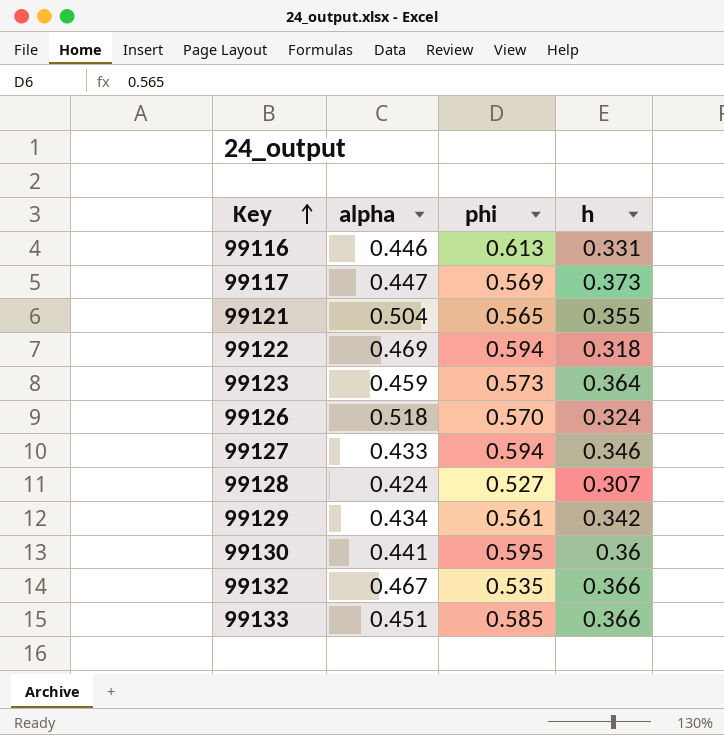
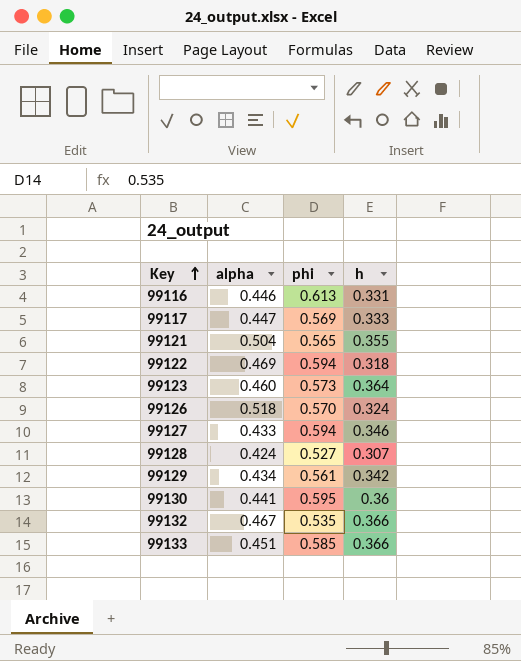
99117 | h: 0.373 -> 0.333
99123 | alpha: 0.459 -> 0.460

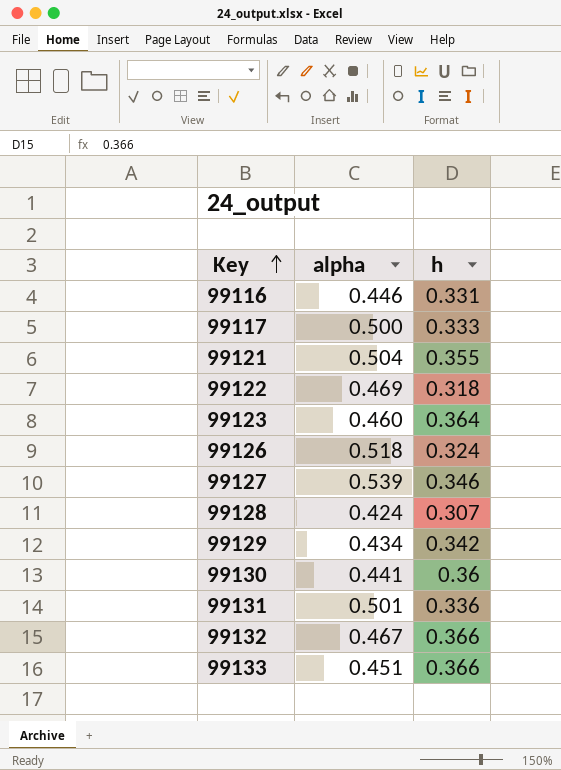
column phi | position: 3 -> none
99117 | alpha: 0.447 -> 0.500
99127 | alpha: 0.433 -> 0.539
row 99131: none -> 0.501 | 0.336

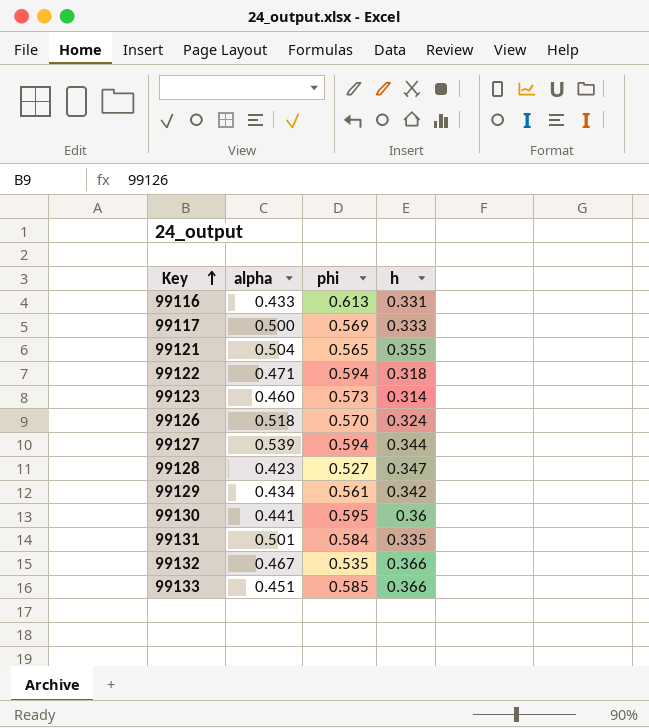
column phi | position: none -> 3
99116 | alpha: 0.446 -> 0.433
99122 | alpha: 0.469 -> 0.471
99123 | h: 0.364 -> 0.314
99127 | h: 0.346 -> 0.344
99128 | alpha: 0.424 -> 0.423
99128 | h: 0.307 -> 0.347
99131 | h: 0.336 -> 0.335

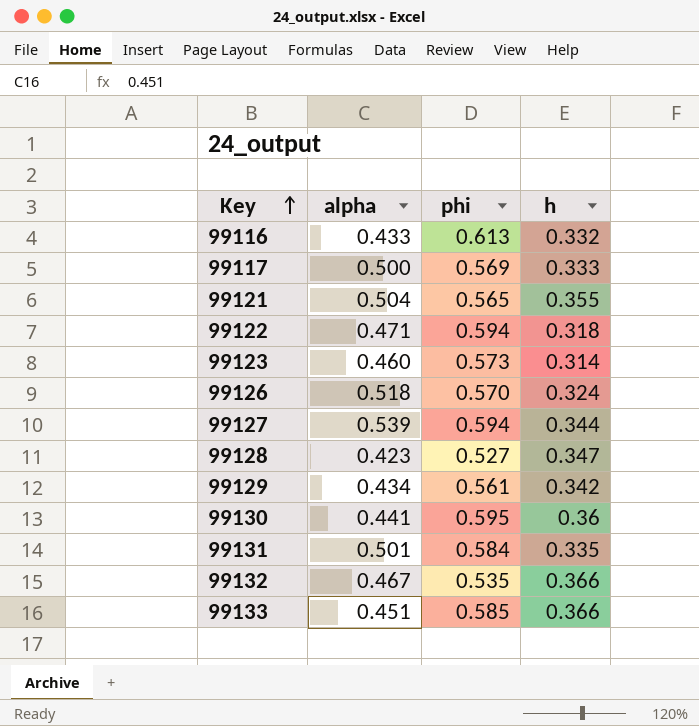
99116 | h: 0.331 -> 0.332

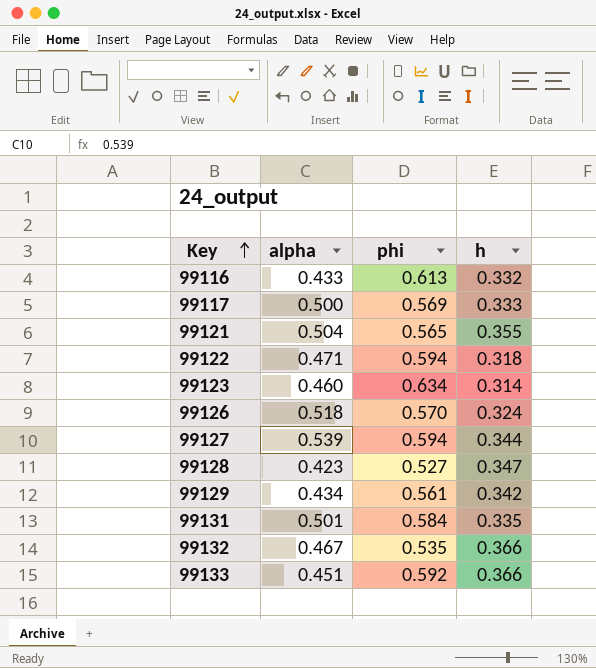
row 99130: 0.441 | 0.595 | 0.36 -> none
99123 | phi: 0.573 -> 0.634
99133 | phi: 0.585 -> 0.592

